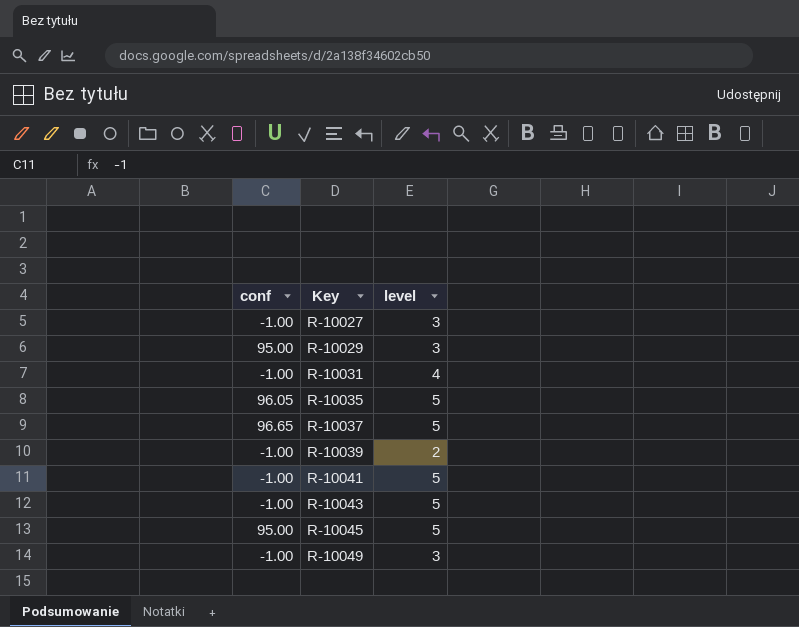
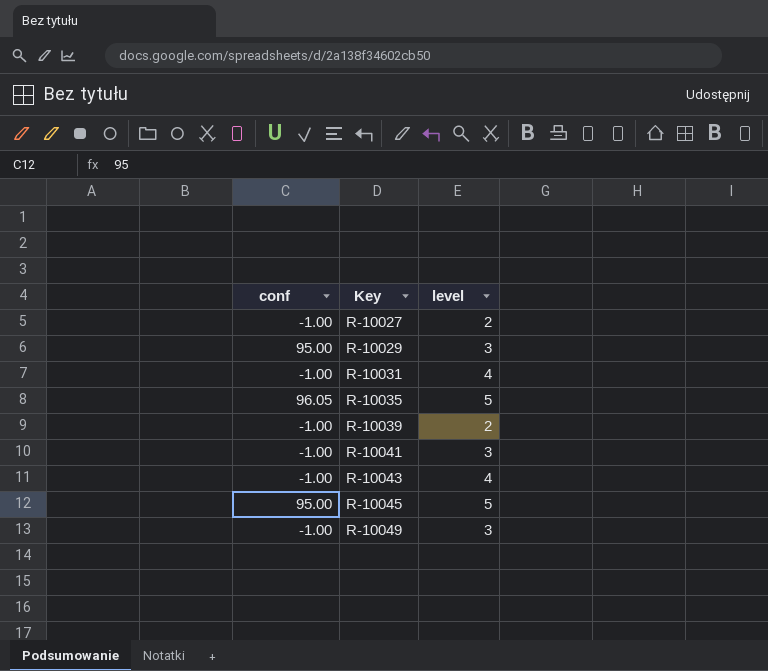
row R-10037: 96.65 | 5 -> none
R-10027 | level: 3 -> 2
R-10041 | level: 5 -> 3
R-10043 | level: 5 -> 4

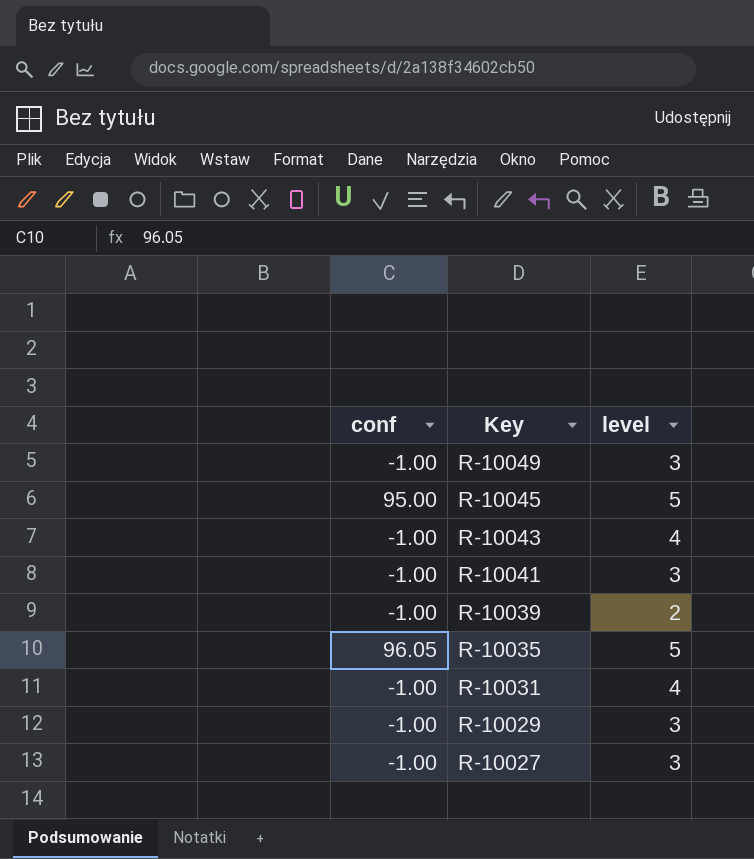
row order: Key ascending -> Key descending
R-10029 | conf: 95.00 -> -1.00
R-10027 | level: 2 -> 3

